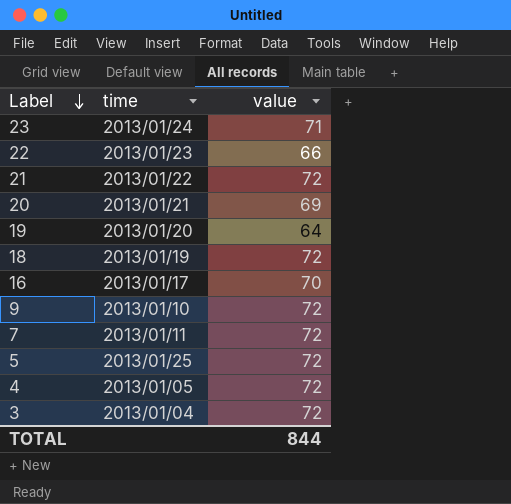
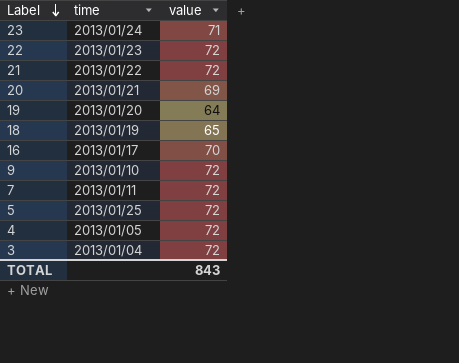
22 | value: 66 -> 72
18 | value: 72 -> 65
TOTAL | value: 844 -> 843

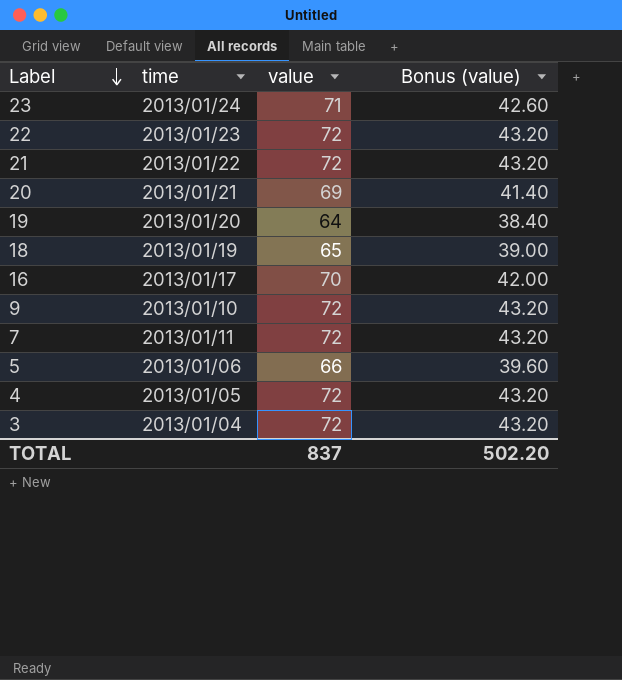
column Bonus (value) | formula: none -> [value] * 0.6
5 | time: 2013/01/25 -> 2013/01/06
5 | value: 72 -> 66
TOTAL | value: 843 -> 837

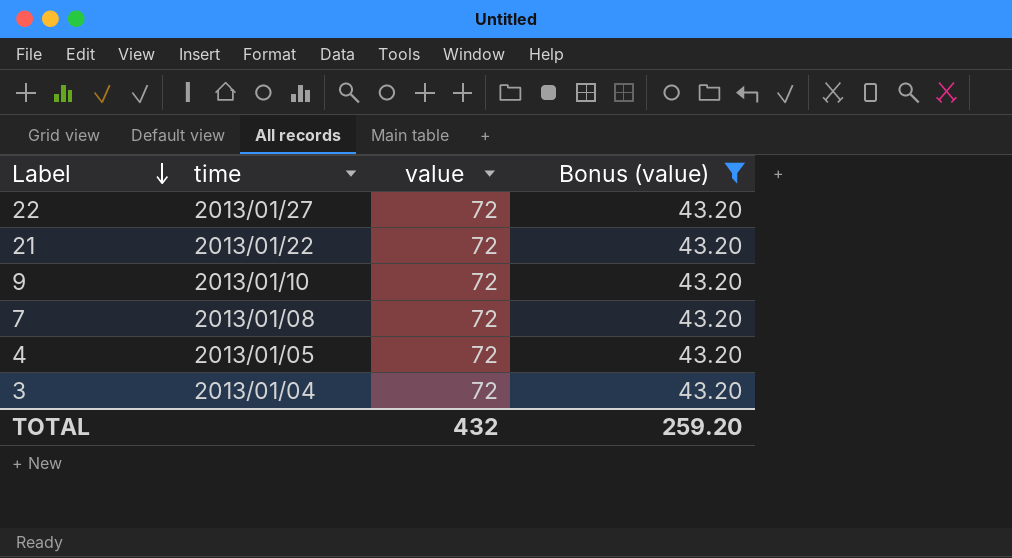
filter: none -> Bonus (value) = 43.20
22 | time: 2013/01/23 -> 2013/01/27
7 | time: 2013/01/11 -> 2013/01/08
TOTAL | value: 837 -> 432
TOTAL | Bonus (value): 502.20 -> 259.20

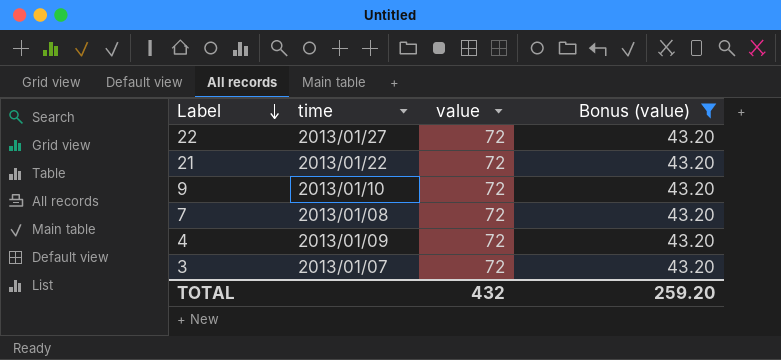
4 | time: 2013/01/05 -> 2013/01/09
3 | time: 2013/01/04 -> 2013/01/07

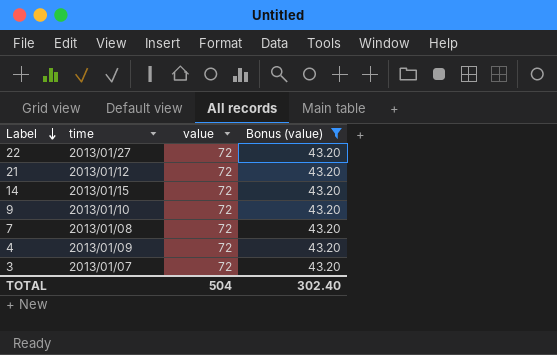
21 | time: 2013/01/22 -> 2013/01/12
row 14: none -> 2013/01/15 | 72 | 43.20
TOTAL | value: 432 -> 504
TOTAL | Bonus (value): 259.20 -> 302.40

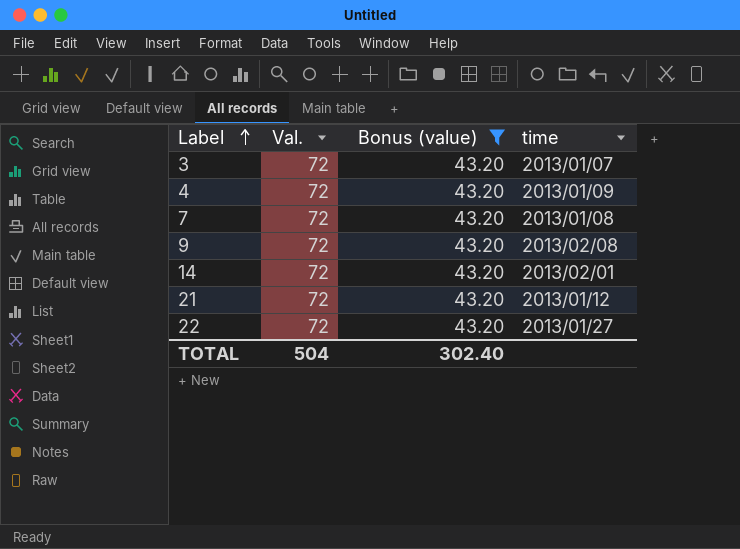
row order: Label descending -> Label ascending
column name: value -> Val.
column time | position: 2 -> 4
9 | time: 2013/01/10 -> 2013/02/08
14 | time: 2013/01/15 -> 2013/02/01

